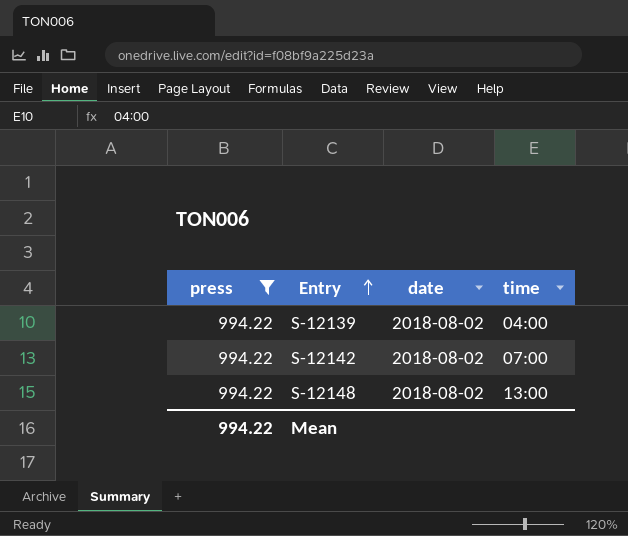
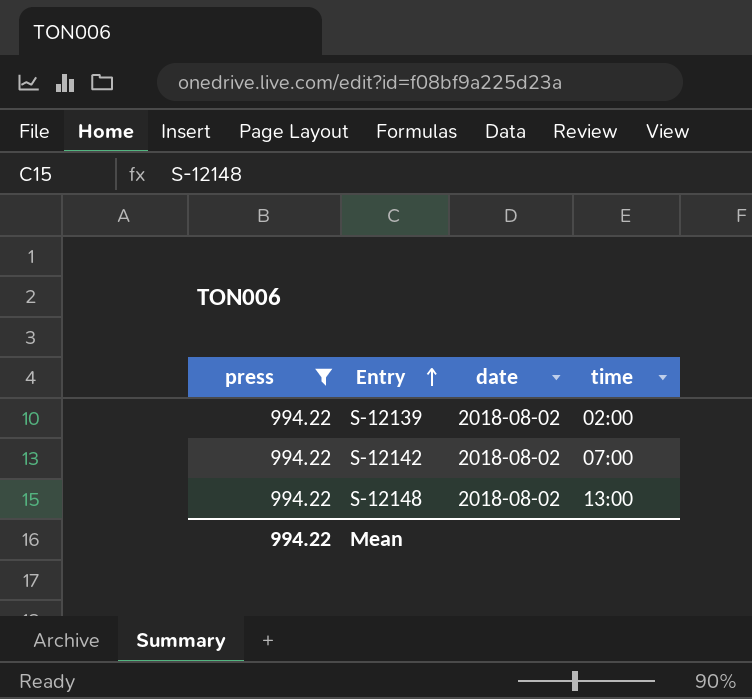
S-12139 | time: 04:00 -> 02:00

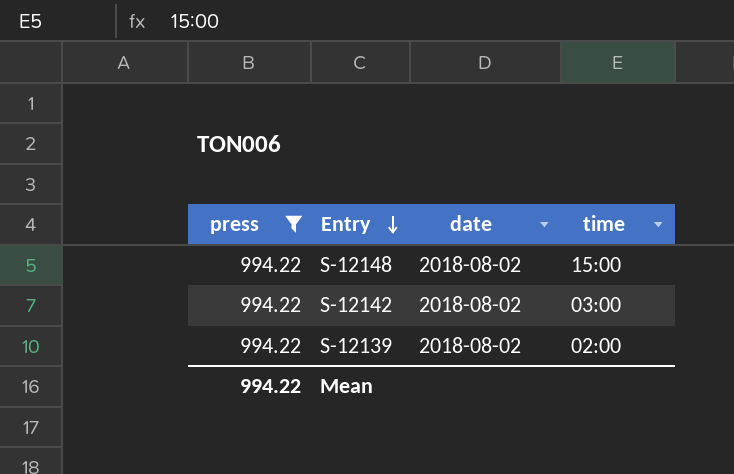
row order: Entry ascending -> Entry descending
S-12148 | time: 13:00 -> 15:00
S-12142 | time: 07:00 -> 03:00

